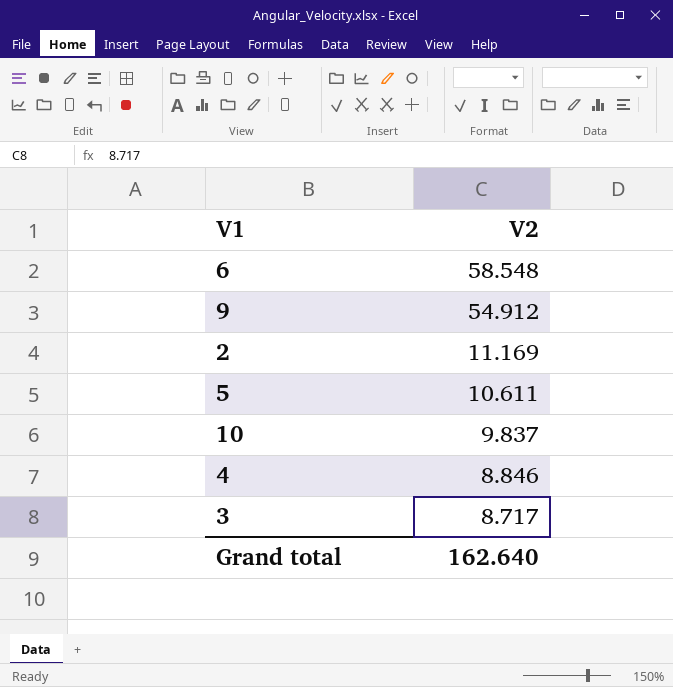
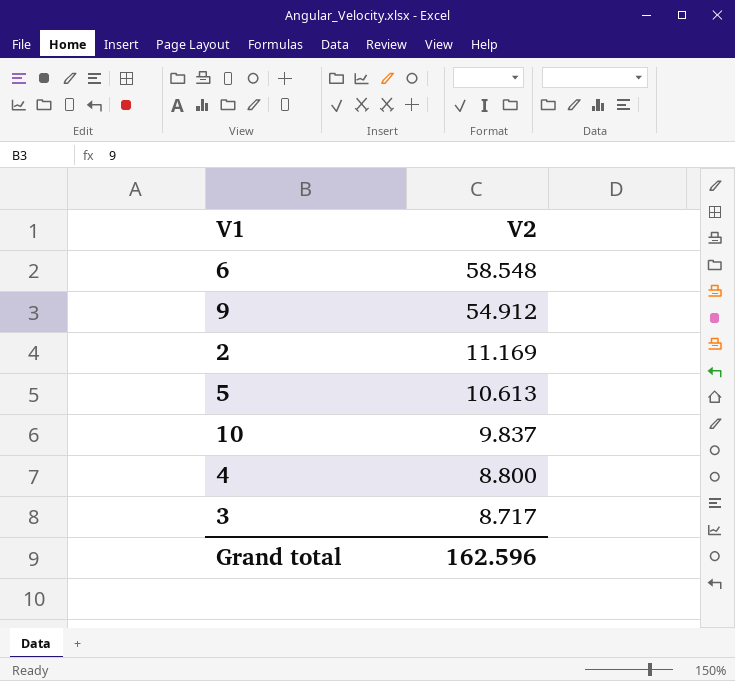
5 | V2: 10.611 -> 10.613
4 | V2: 8.846 -> 8.800
Grand total | V2: 162.640 -> 162.596

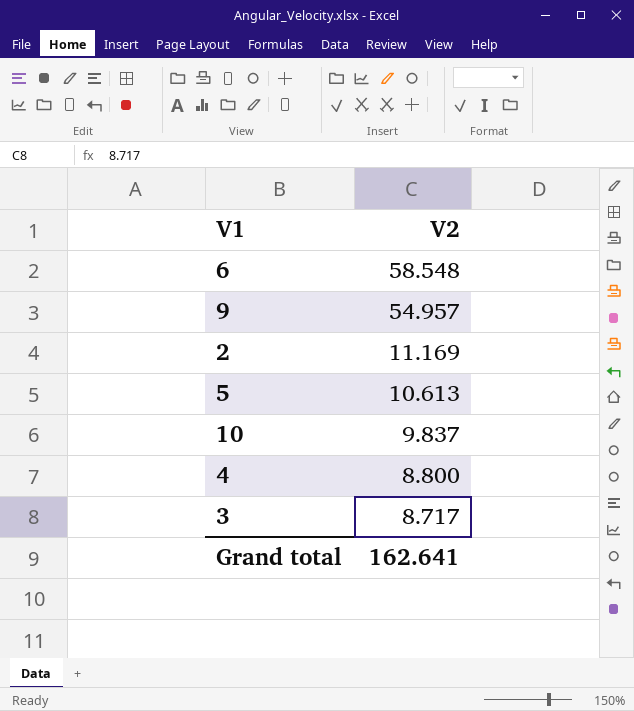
9 | V2: 54.912 -> 54.957
Grand total | V2: 162.596 -> 162.641

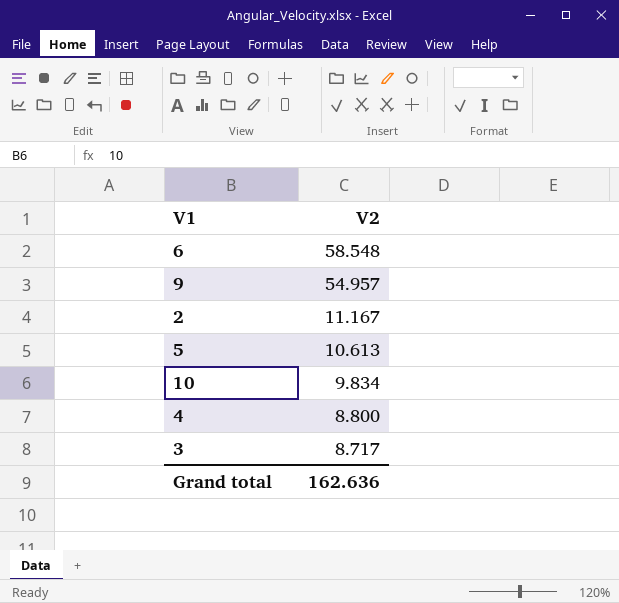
2 | V2: 11.169 -> 11.167
10 | V2: 9.837 -> 9.834
Grand total | V2: 162.641 -> 162.636

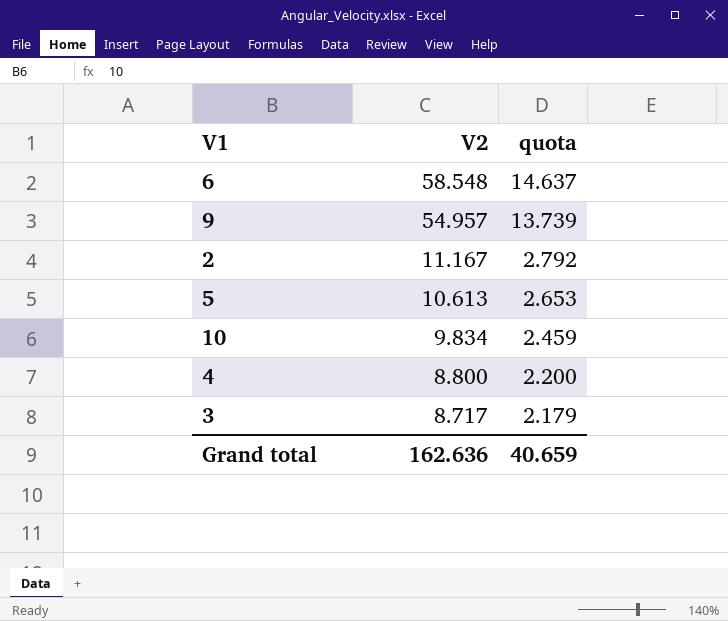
column quota | formula: none -> [V2] * 0.25

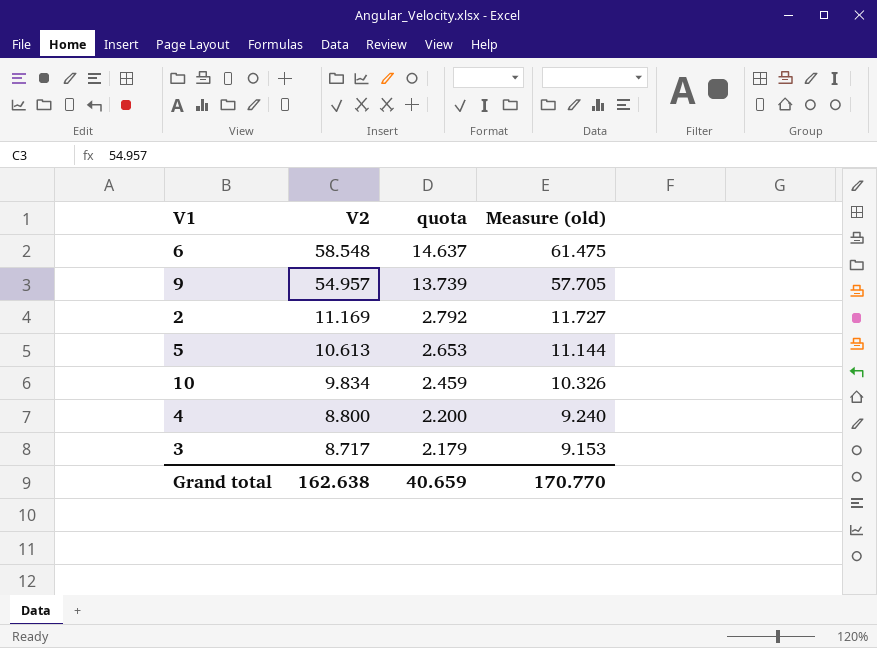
column Measure (old) | formula: none -> [V2] * 1.05
2 | V2: 11.167 -> 11.169
Grand total | V2: 162.636 -> 162.638

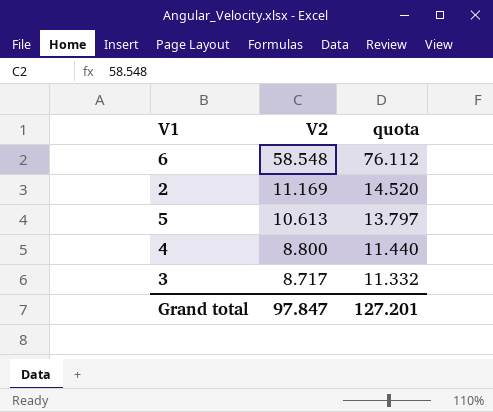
column Measure (old) | formula: [V2] * 1.05 -> none
column quota | formula: [V2] * 0.25 -> [V2] * 1.3
row 9: 54.957 | 13.739 | 57.705 -> none
row 10: 9.834 | 2.459 | 10.326 -> none
Grand total | V2: 162.638 -> 97.847
Grand total | quota: 40.659 -> 127.201

